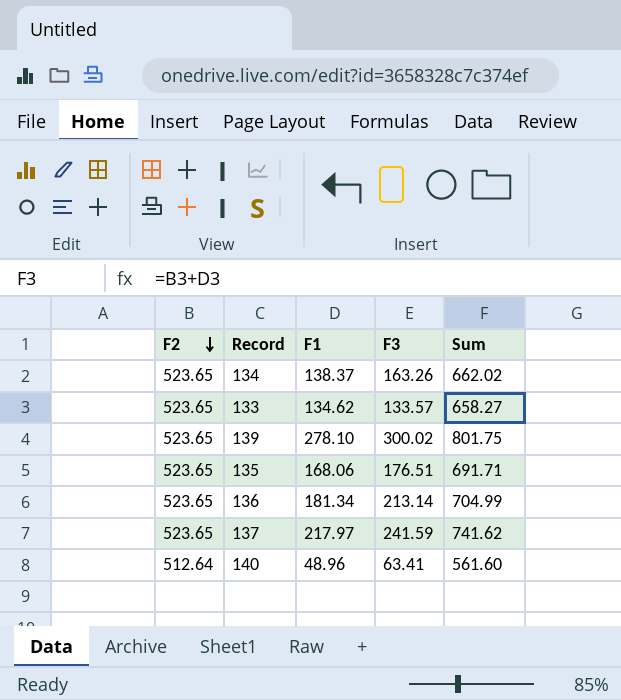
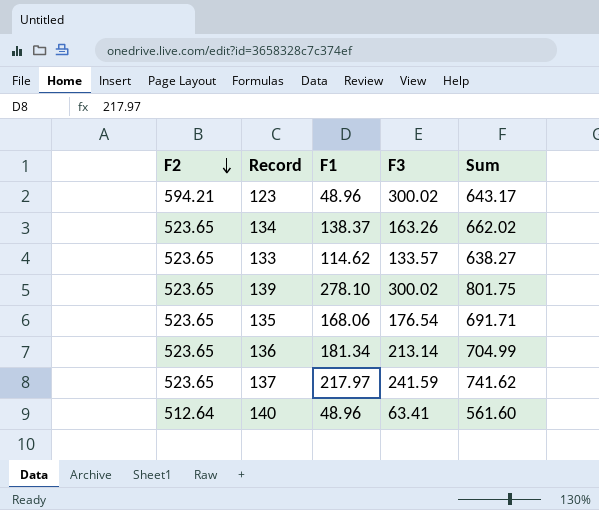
row 123: none -> 594.21 | 48.96 | 300.02 | 643.17
133 | F1: 134.62 -> 114.62
133 | Sum: 658.27 -> 638.27
135 | F3: 176.51 -> 176.54

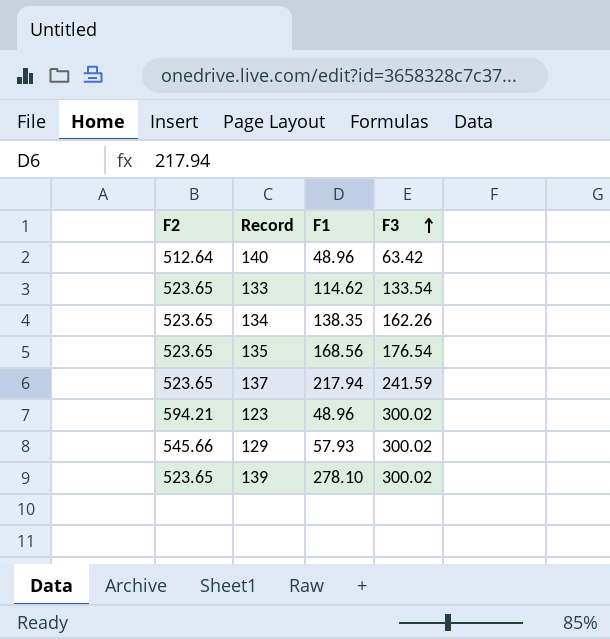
row order: F2 descending -> F3 ascending
column Sum | formula: [F2] + [F1] -> none
row 136: 523.65 | 181.34 | 213.14 | 704.99 -> none
140 | F3: 63.41 -> 63.42
133 | F3: 133.57 -> 133.54
134 | F1: 138.37 -> 138.35
134 | F3: 163.26 -> 162.26
135 | F1: 168.06 -> 168.56
137 | F1: 217.97 -> 217.94
row 129: none -> 545.66 | 57.93 | 300.02

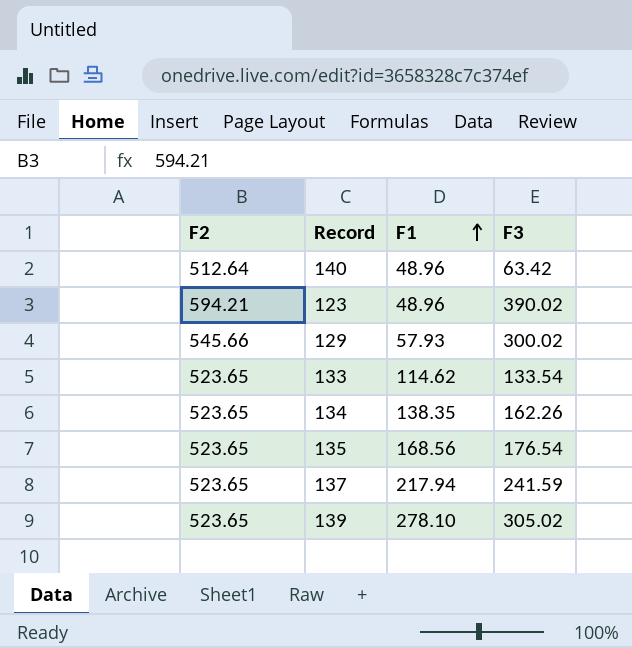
row order: F3 ascending -> F1 ascending
123 | F3: 300.02 -> 390.02
139 | F3: 300.02 -> 305.02

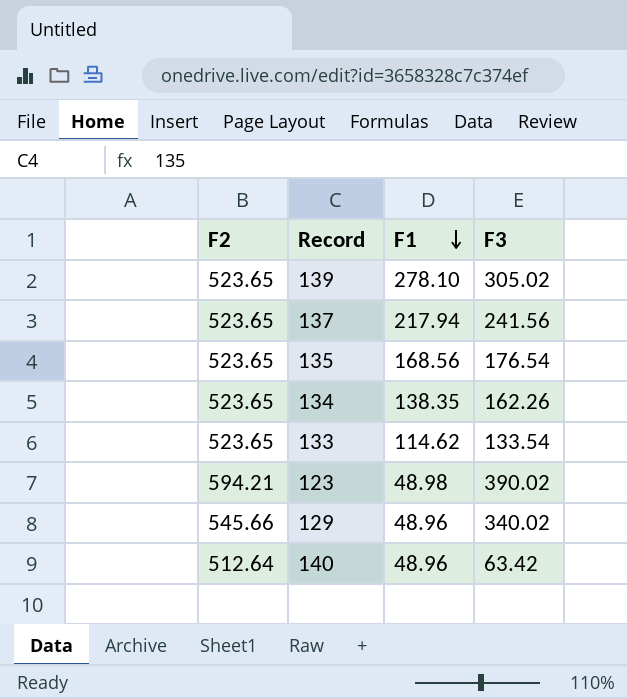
row order: F1 ascending -> F1 descending
137 | F3: 241.59 -> 241.56
123 | F1: 48.96 -> 48.98
129 | F1: 57.93 -> 48.96
129 | F3: 300.02 -> 340.02

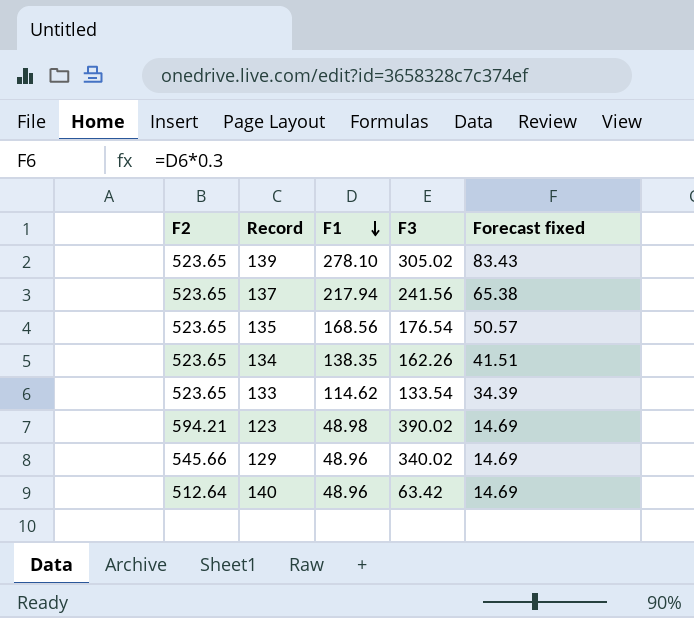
column Forecast fixed | formula: none -> [F1] * 0.3

